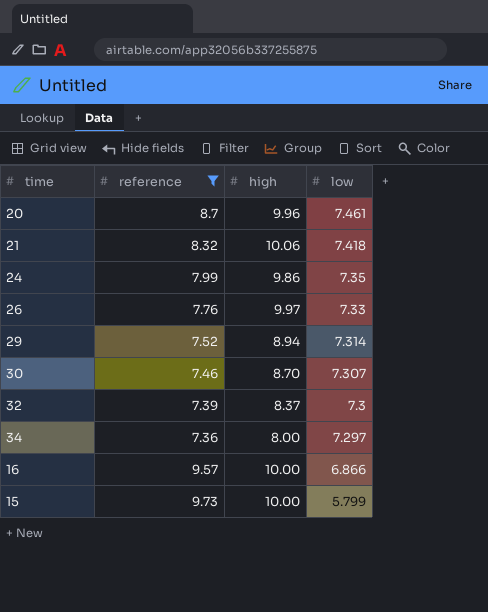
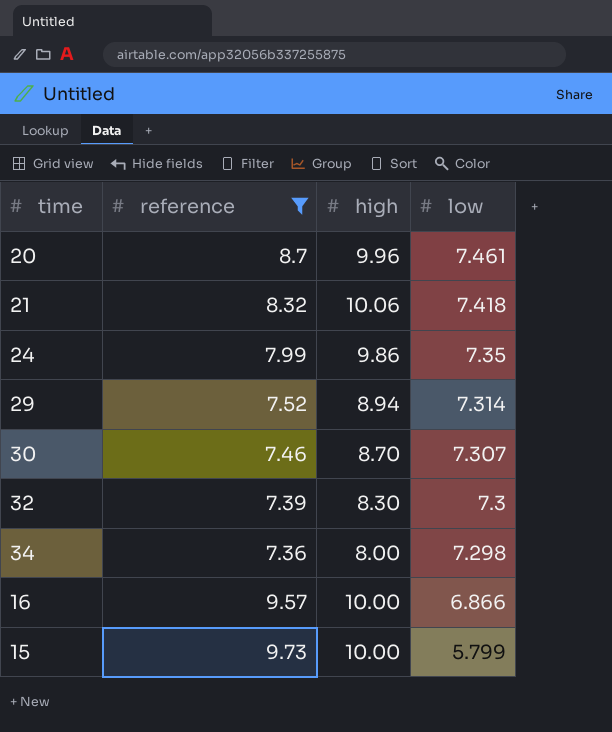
row 26: 7.76 | 9.97 | 7.33 -> none
32 | high: 8.37 -> 8.30
34 | low: 7.297 -> 7.298

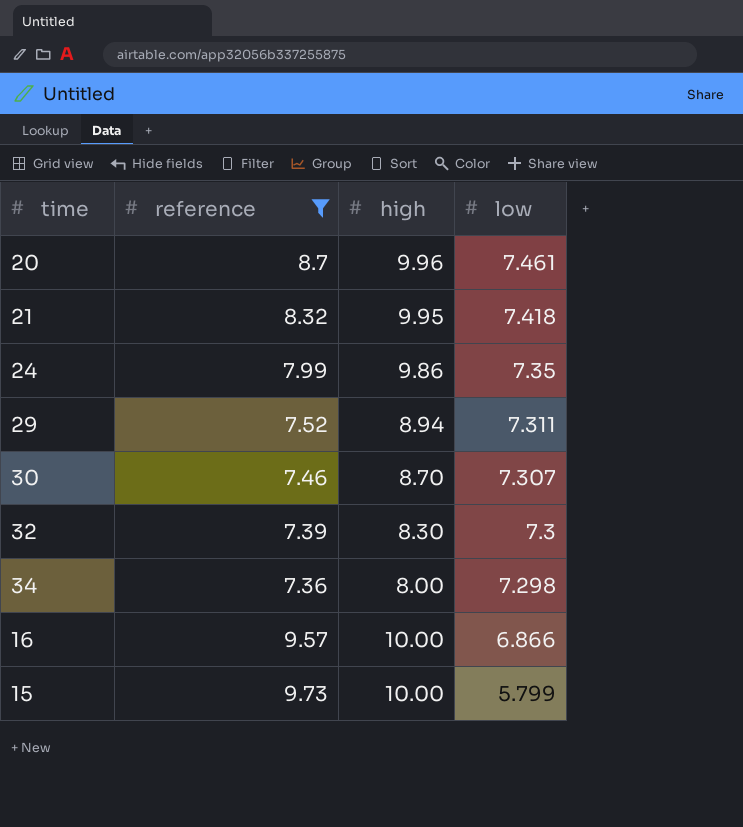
21 | high: 10.06 -> 9.95
29 | low: 7.314 -> 7.311

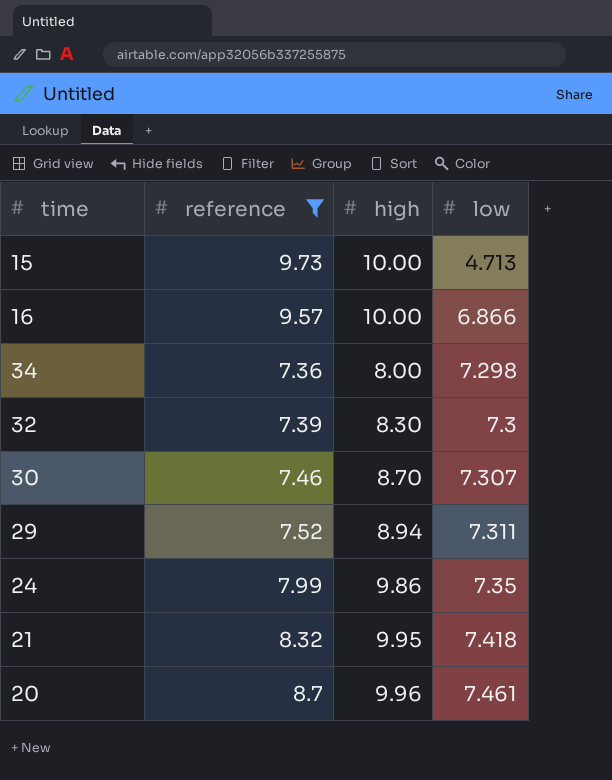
row order: low descending -> low ascending
15 | low: 5.799 -> 4.713

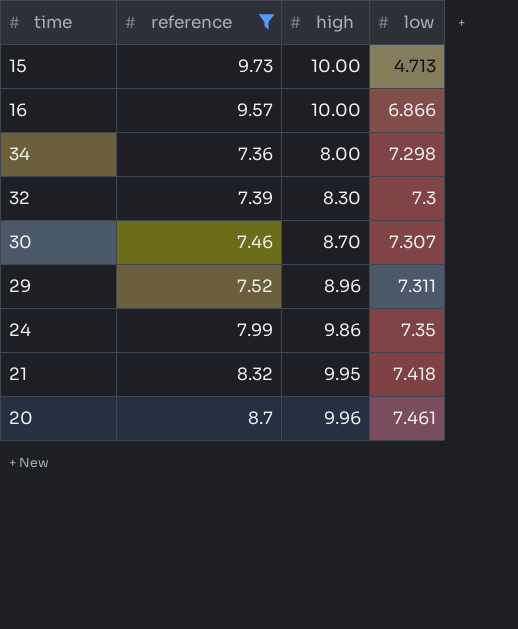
29 | high: 8.94 -> 8.96

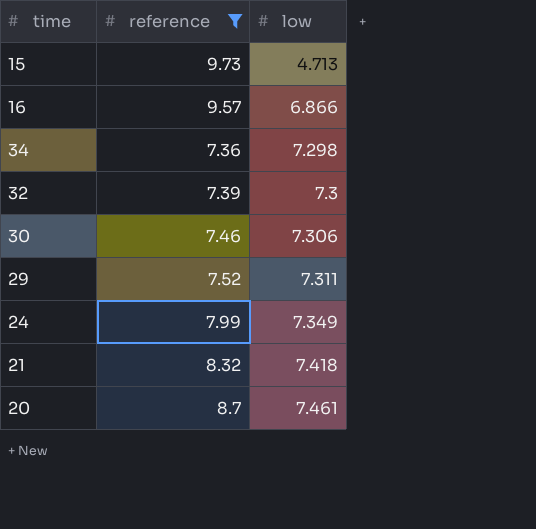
column high | position: 3 -> none
30 | low: 7.307 -> 7.306
24 | low: 7.35 -> 7.349

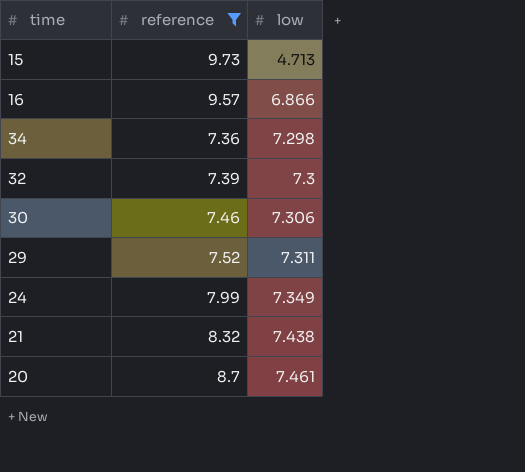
21 | low: 7.418 -> 7.438

